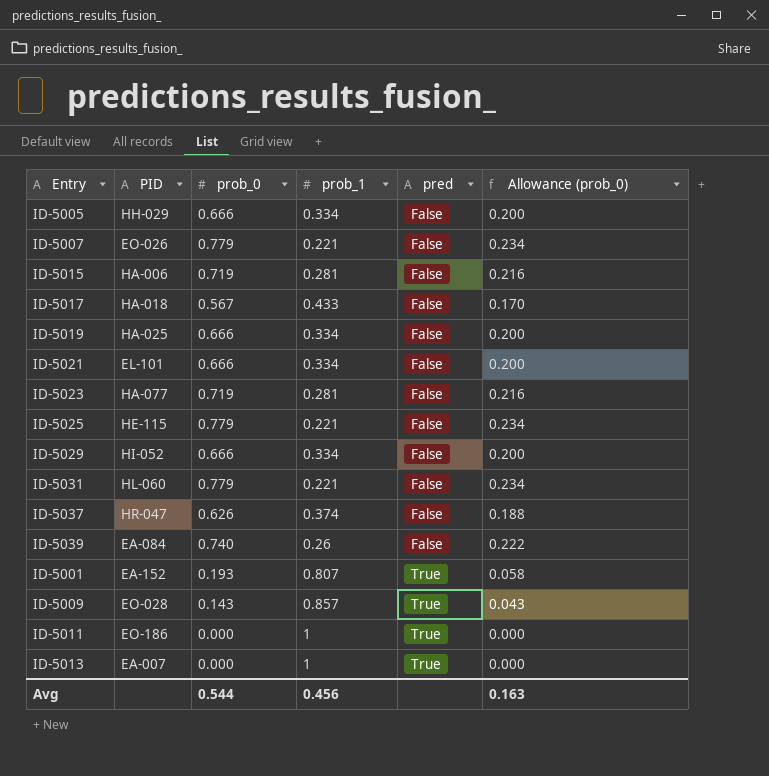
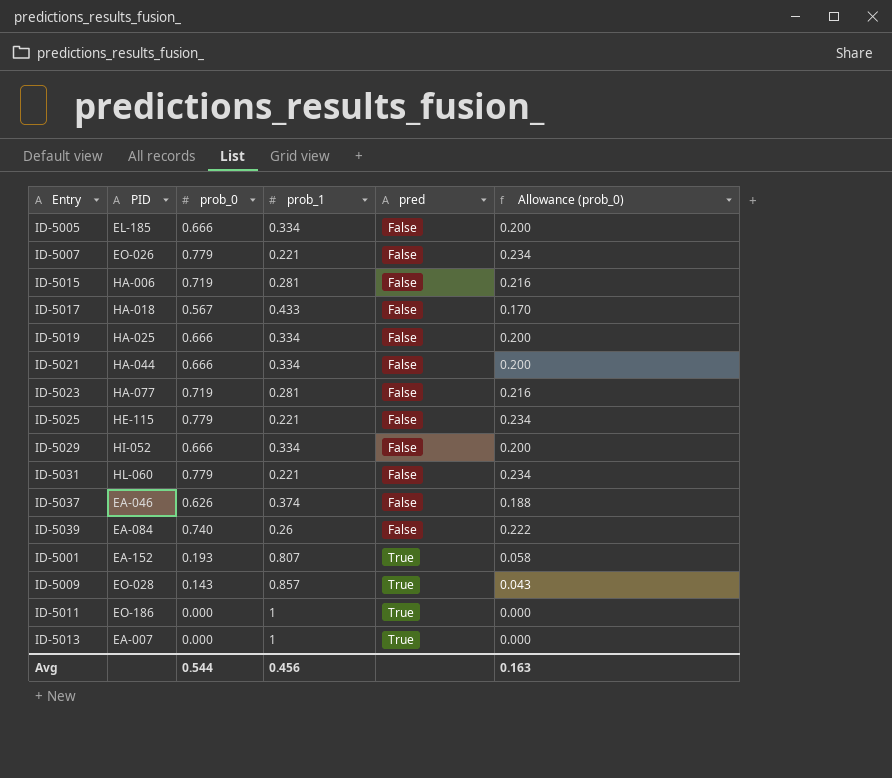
ID-5005 | PID: HH-029 -> EL-185
ID-5021 | PID: EL-101 -> HA-044
ID-5037 | PID: HR-047 -> EA-046

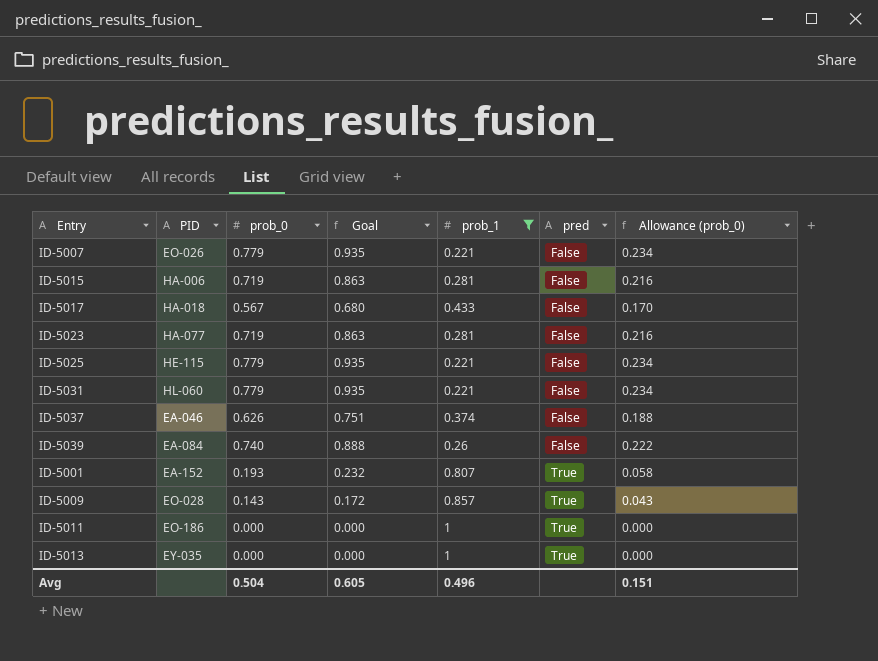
filter: none -> prob_1 != 0.334
column Goal | formula: none -> [prob_0] * 1.2
ID-5013 | PID: EA-007 -> EY-035
Avg | prob_0: 0.544 -> 0.504
Avg | prob_1: 0.456 -> 0.496
Avg | Allowance (prob_0): 0.163 -> 0.151

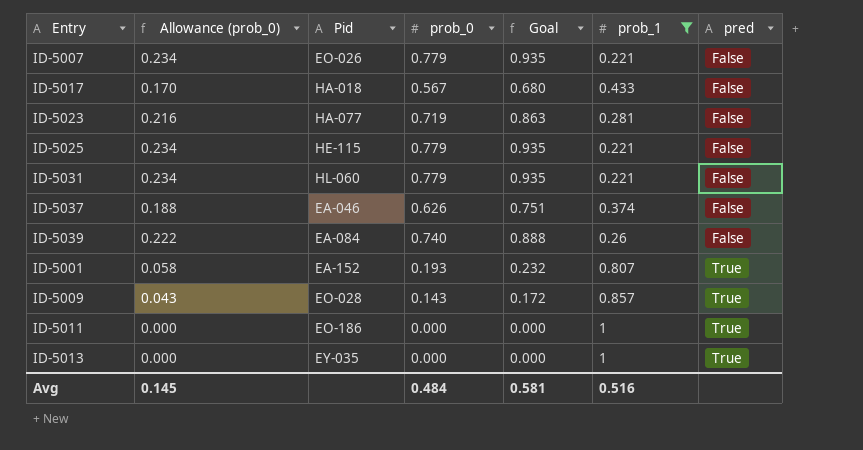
column Allowance (prob_0) | position: 7 -> 2
column name: PID -> Pid
row ID-5015: HA-006 | 0.719 | 0.863 | 0.281 | False | 0.216 -> none
Avg | Allowance (prob_0): 0.151 -> 0.145
Avg | prob_0: 0.504 -> 0.484
Avg | Goal: 0.605 -> 0.581
Avg | prob_1: 0.496 -> 0.516

